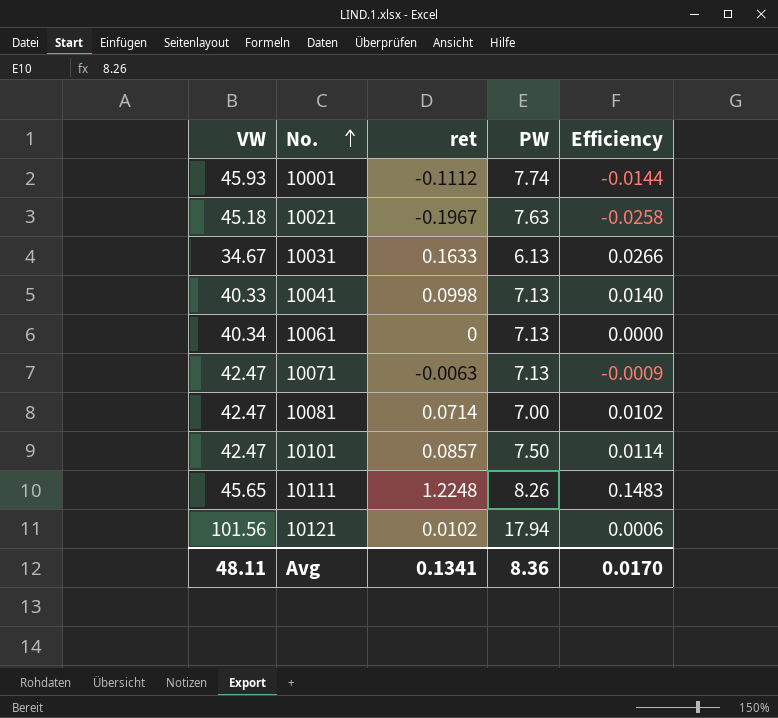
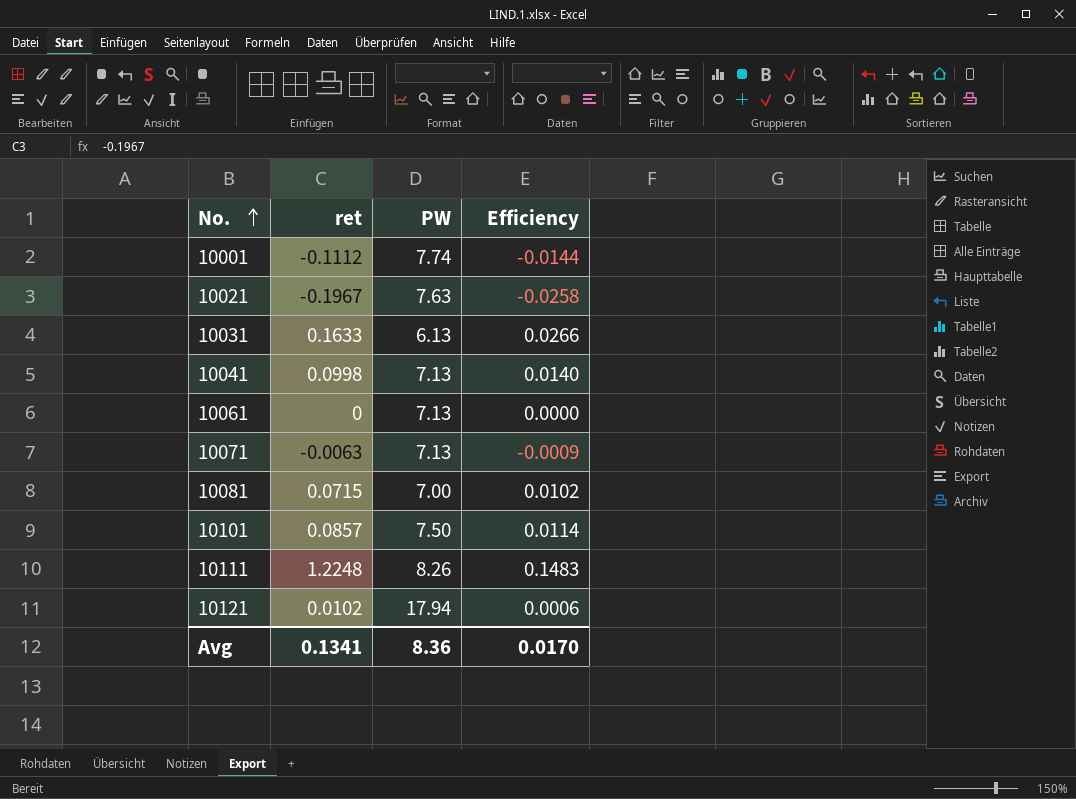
column VW | position: 1 -> none
10081 | ret: 0.0714 -> 0.0715

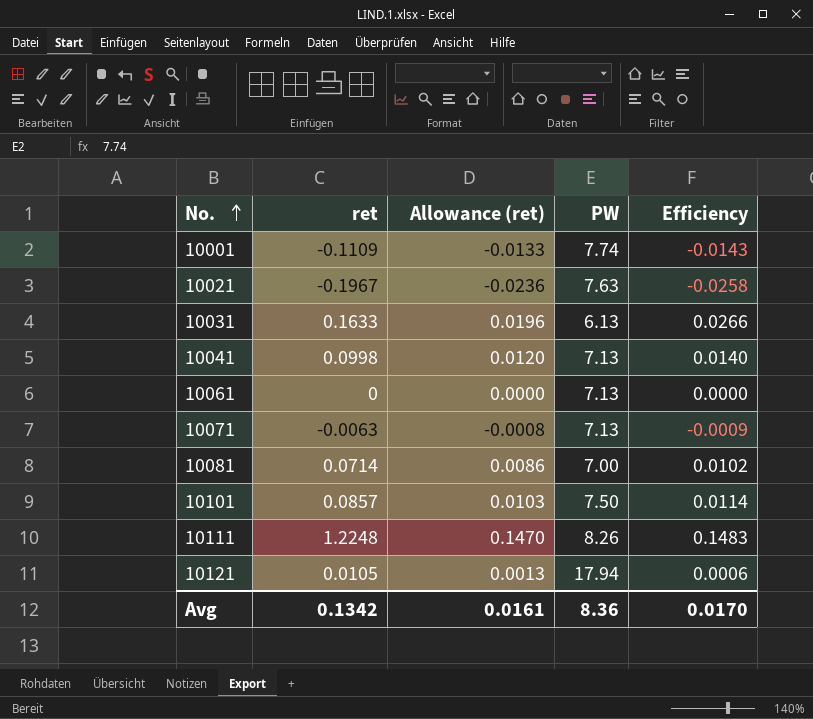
column Allowance (ret) | formula: none -> [ret] * 0.12
10001 | ret: -0.1112 -> -0.1109
10001 | Efficiency: -0.0144 -> -0.0143
10081 | ret: 0.0715 -> 0.0714
10121 | ret: 0.0102 -> 0.0105
Avg | ret: 0.1341 -> 0.1342

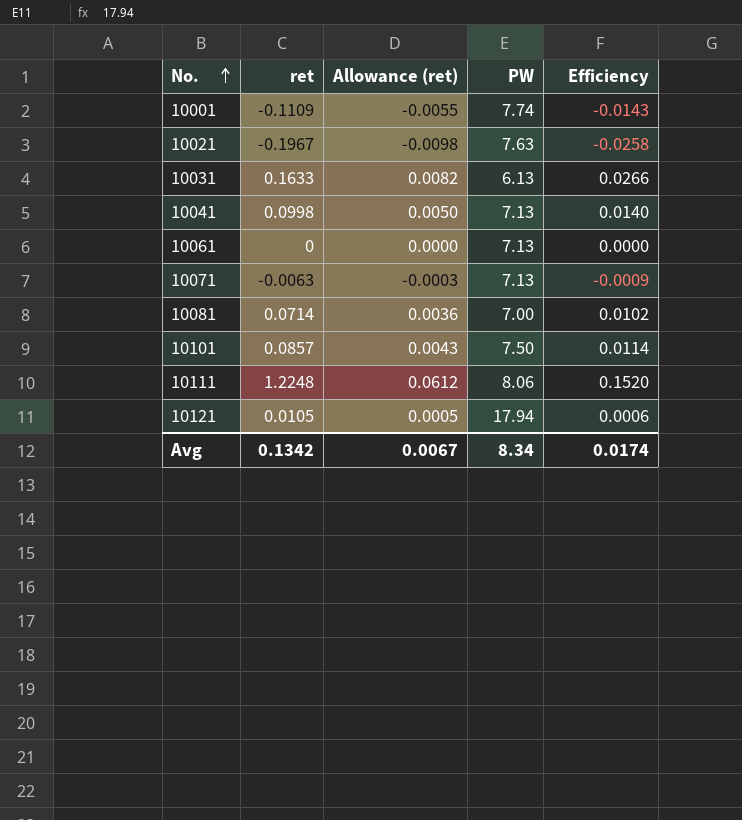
column Allowance (ret) | formula: [ret] * 0.12 -> [ret] * 0.05
10111 | PW: 8.26 -> 8.06
10111 | Efficiency: 0.1483 -> 0.1520
Avg | Allowance (ret): 0.0161 -> 0.0067
Avg | PW: 8.36 -> 8.34
Avg | Efficiency: 0.0170 -> 0.0174

